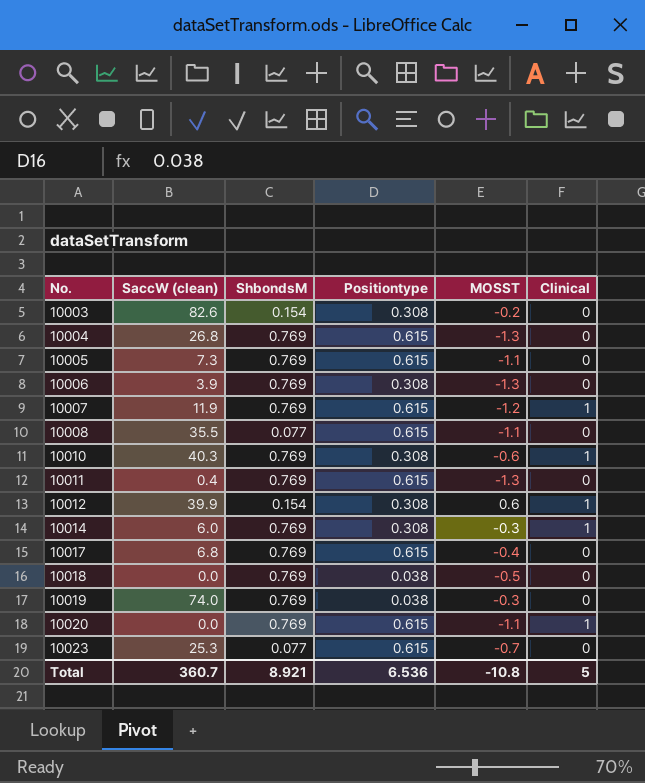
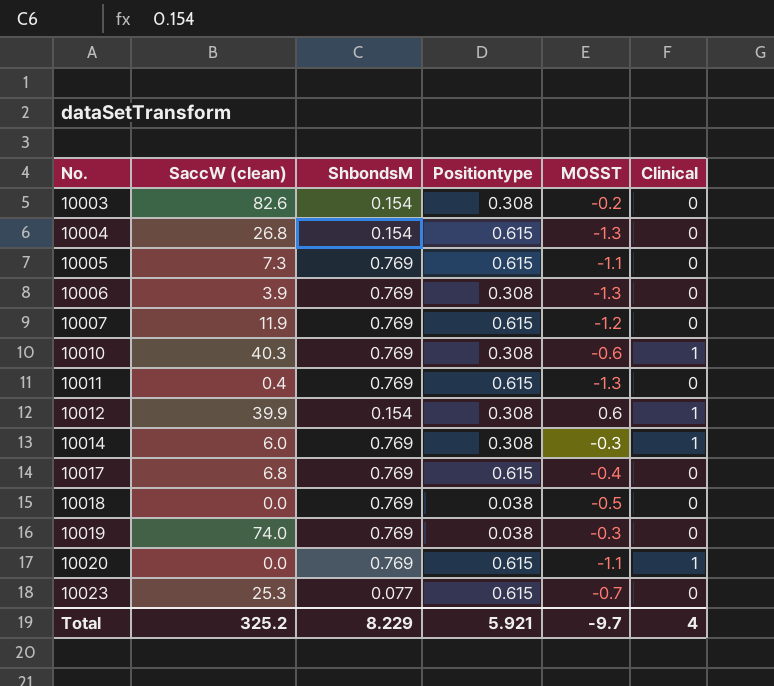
row 10008: 35.5 | 0.077 | 0.615 | -1.1 | 0 -> none
10004 | ShbondsM: 0.769 -> 0.154
10007 | Clinical: 1 -> 0
Total | SaccW (clean): 360.7 -> 325.2
Total | ShbondsM: 8.921 -> 8.229
Total | Positiontype: 6.536 -> 5.921
Total | MOSST: -10.8 -> -9.7
Total | Clinical: 5 -> 4

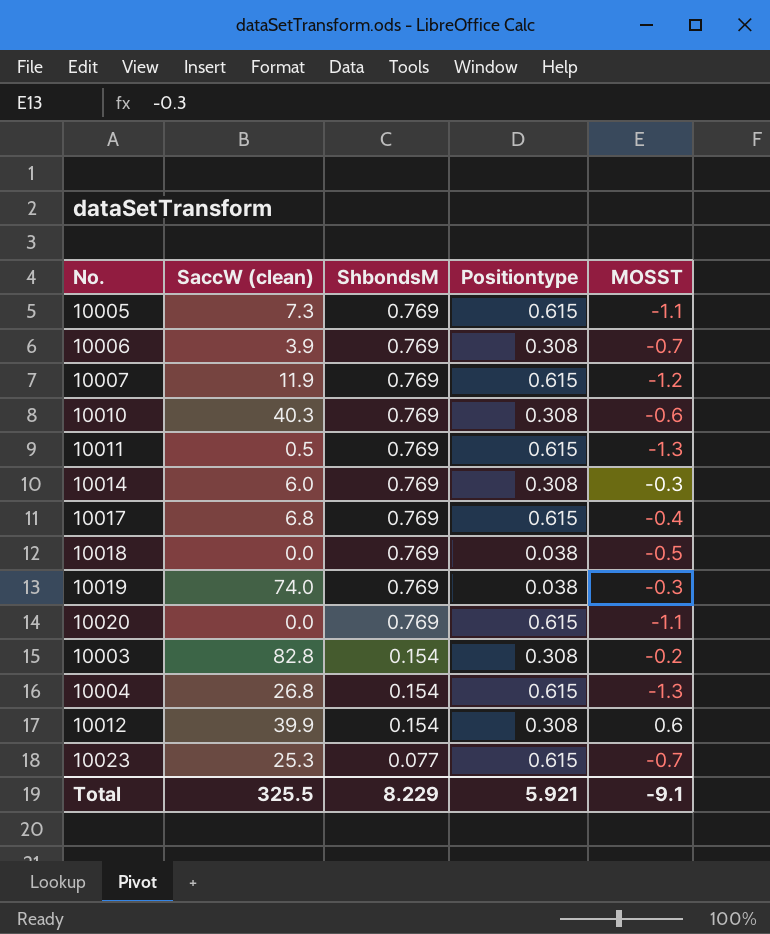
row order: No. ascending -> ShbondsM descending
column Clinical | position: 6 -> none
10006 | MOSST: -1.3 -> -0.7
10011 | SaccW (clean): 0.4 -> 0.5
10003 | SaccW (clean): 82.6 -> 82.8
Total | SaccW (clean): 325.2 -> 325.5
Total | MOSST: -9.7 -> -9.1

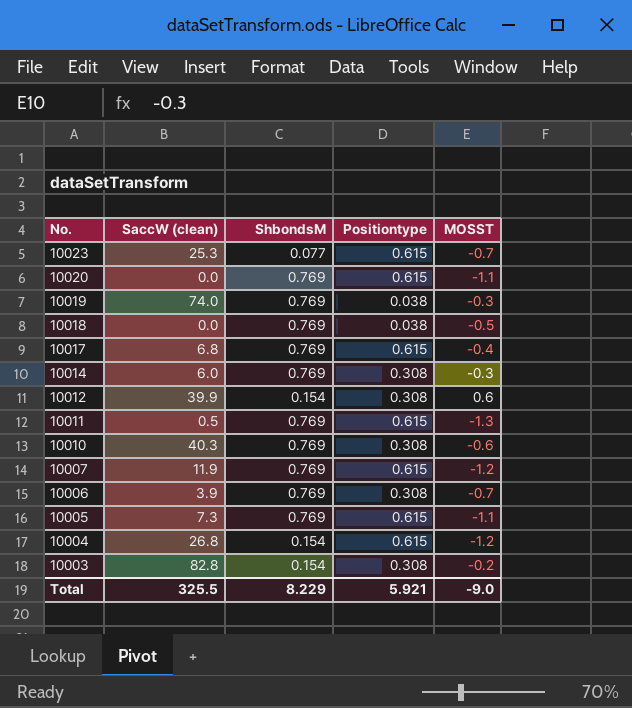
row order: ShbondsM descending -> No. descending
10004 | MOSST: -1.3 -> -1.2
Total | MOSST: -9.1 -> -9.0

